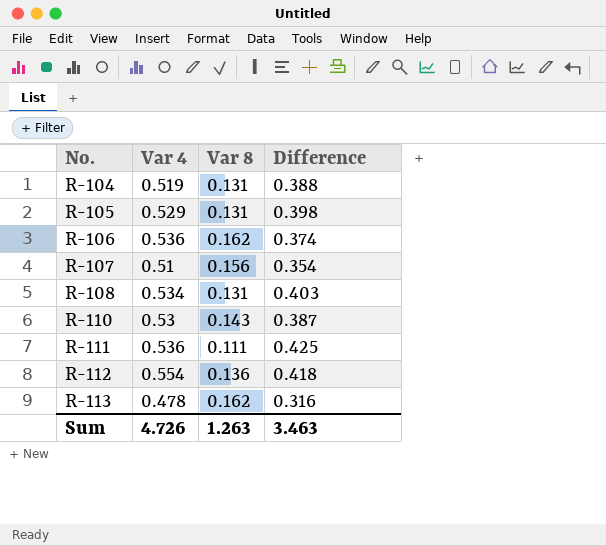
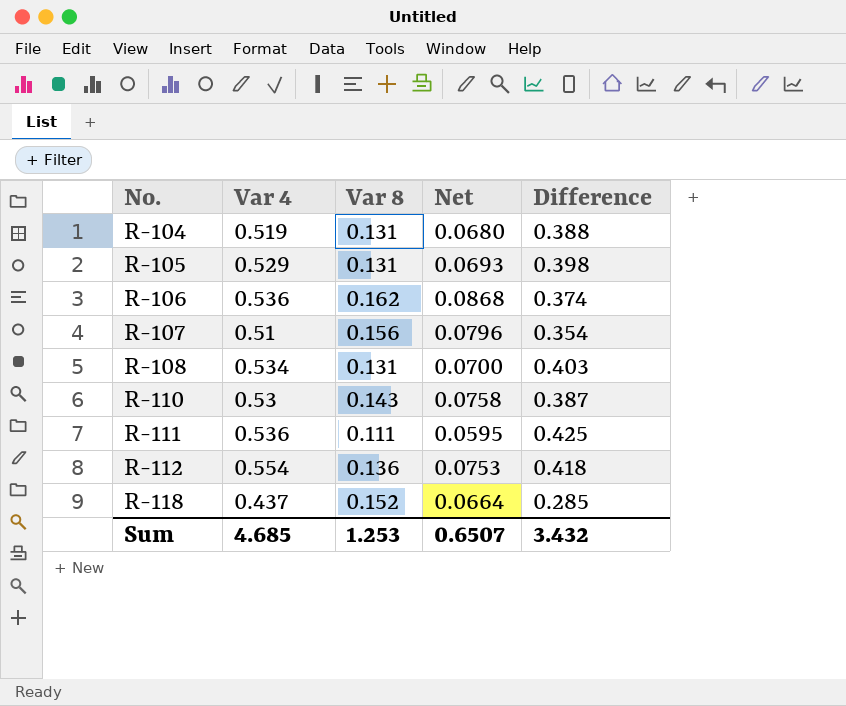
column Net | formula: none -> [Var 4] * [Var 8]
row R-113: 0.478 | 0.162 | 0.316 -> none
row R-118: none -> 0.437 | 0.152 | 0.0664 | 0.285
Sum | Var 4: 4.726 -> 4.685
Sum | Var 8: 1.263 -> 1.253
Sum | Difference: 3.463 -> 3.432

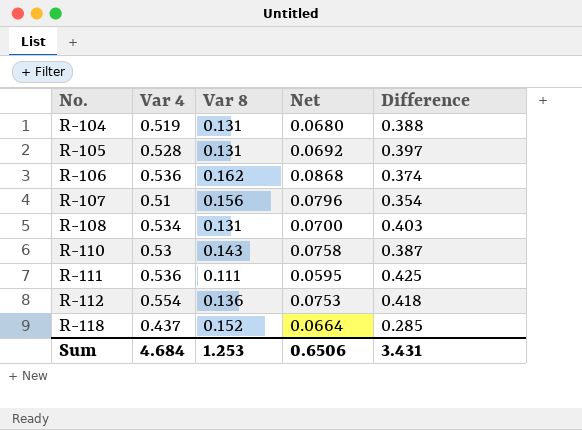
R-105 | Var 4: 0.529 -> 0.528
R-105 | Net: 0.0693 -> 0.0692
R-105 | Difference: 0.398 -> 0.397
Sum | Var 4: 4.685 -> 4.684
Sum | Net: 0.6507 -> 0.6506
Sum | Difference: 3.432 -> 3.431

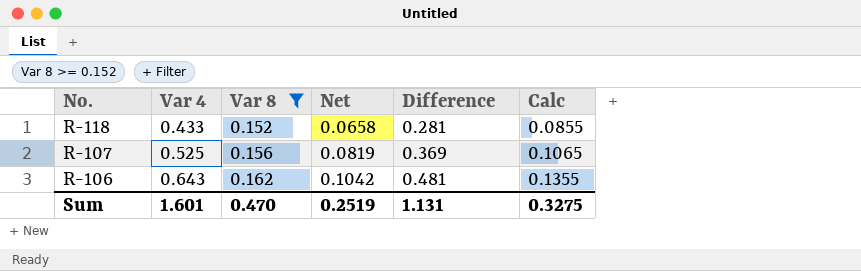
filter: none -> Var 8 >= 0.152
row order: No. ascending -> No. descending
column Calc | formula: none -> [Net] * 1.3
R-118 | Var 4: 0.437 -> 0.433
R-118 | Net: 0.0664 -> 0.0658
R-118 | Difference: 0.285 -> 0.281
R-107 | Var 4: 0.51 -> 0.525
R-107 | Net: 0.0796 -> 0.0819
R-107 | Difference: 0.354 -> 0.369
R-106 | Var 4: 0.536 -> 0.643
R-106 | Net: 0.0868 -> 0.1042
R-106 | Difference: 0.374 -> 0.481
Sum | Var 4: 4.684 -> 1.601
Sum | Var 8: 1.253 -> 0.470
Sum | Net: 0.6506 -> 0.2519
Sum | Difference: 3.431 -> 1.131

